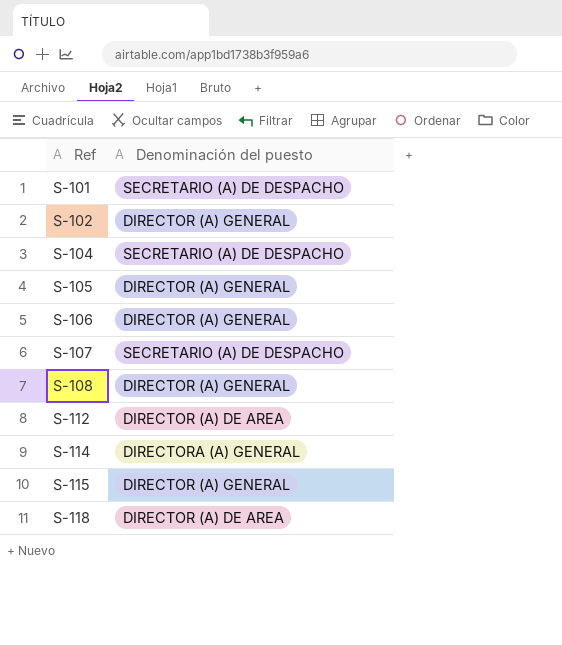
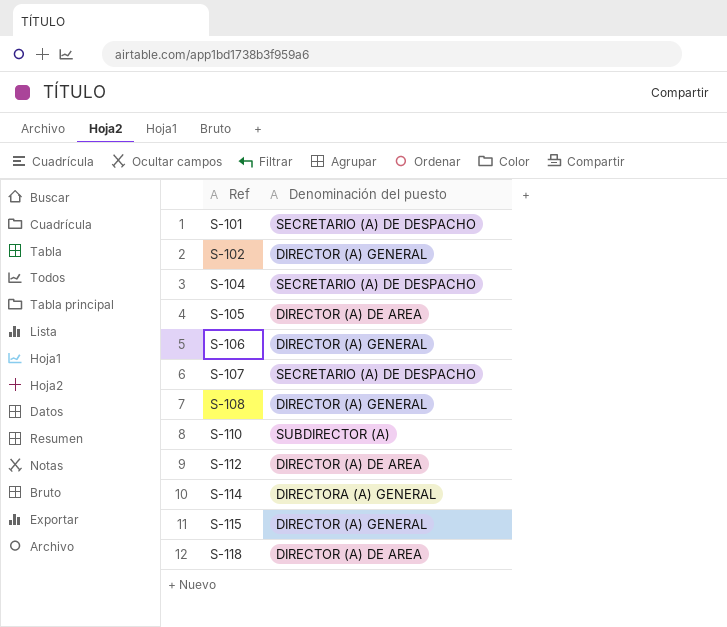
S-105 | Denominación del puesto: DIRECTOR (A) GENERAL -> DIRECTOR (A) DE AREA
row S-110: none -> SUBDIRECTOR (A)

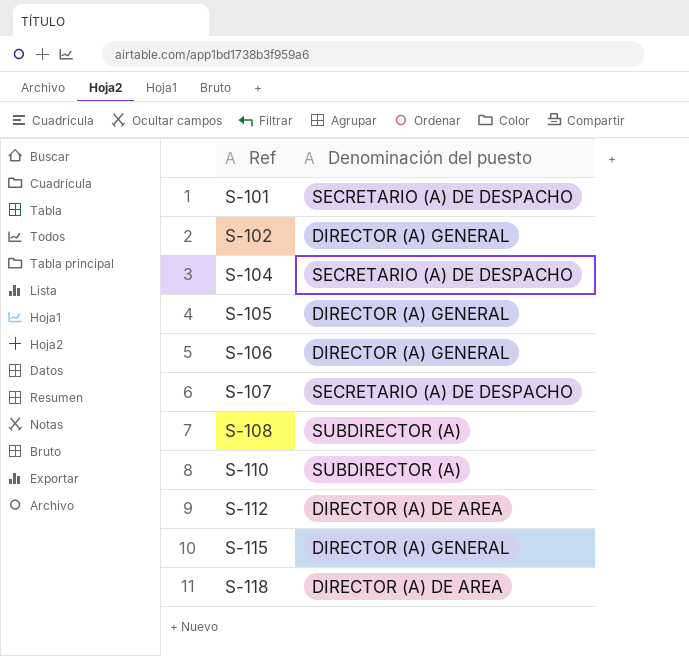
row S-114: DIRECTORA (A) GENERAL -> none
S-105 | Denominación del puesto: DIRECTOR (A) DE AREA -> DIRECTOR (A) GENERAL
S-108 | Denominación del puesto: DIRECTOR (A) GENERAL -> SUBDIRECTOR (A)

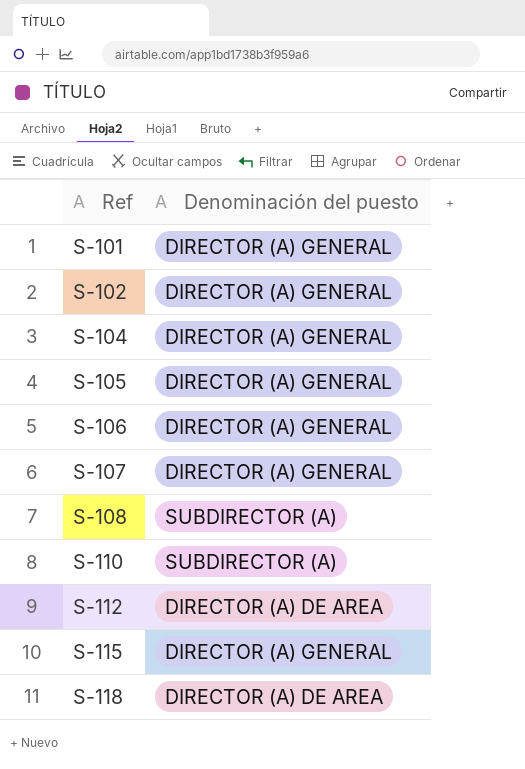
S-101 | Denominación del puesto: SECRETARIO (A) DE DESPACHO -> DIRECTOR (A) GENERAL
S-104 | Denominación del puesto: SECRETARIO (A) DE DESPACHO -> DIRECTOR (A) GENERAL
S-107 | Denominación del puesto: SECRETARIO (A) DE DESPACHO -> DIRECTOR (A) GENERAL

